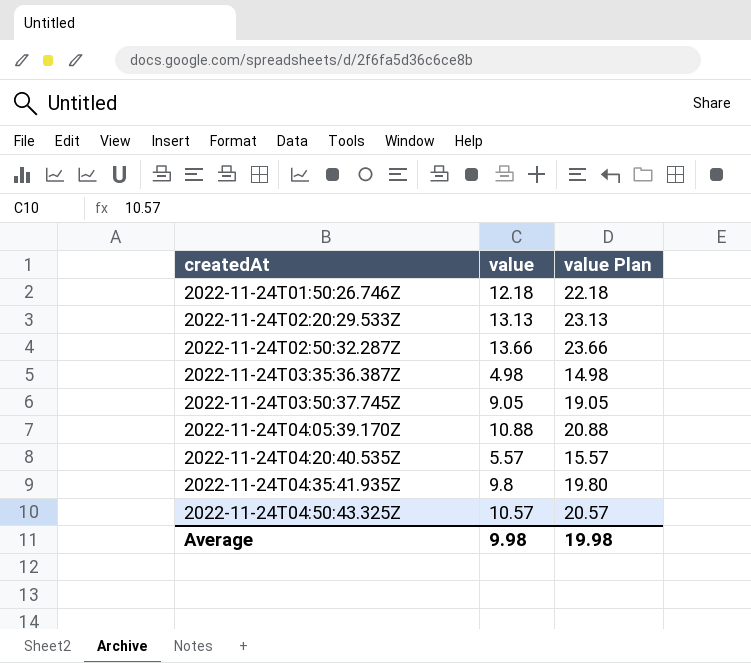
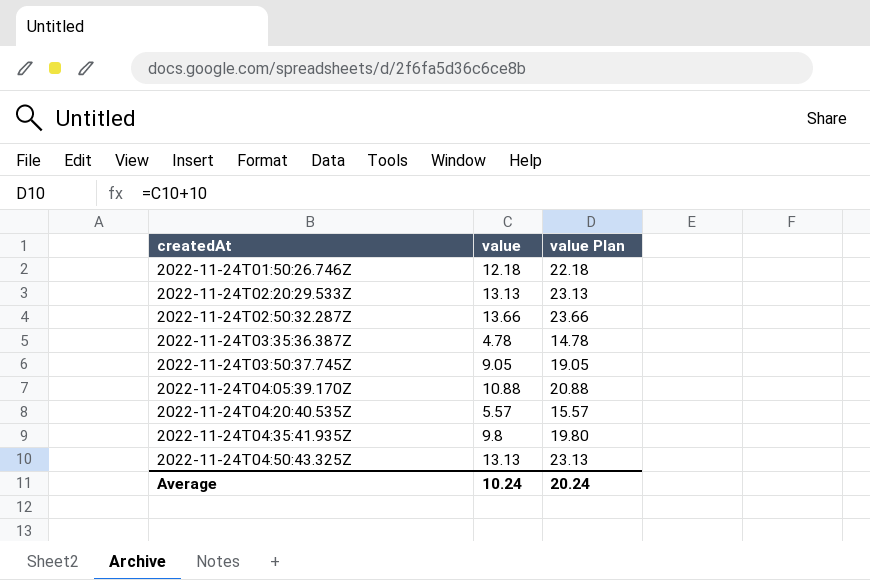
2022-11-24T03:35:36.387Z | value: 4.98 -> 4.78
2022-11-24T03:35:36.387Z | value Plan: 14.98 -> 14.78
2022-11-24T04:50:43.325Z | value: 10.57 -> 13.13
2022-11-24T04:50:43.325Z | value Plan: 20.57 -> 23.13
Average | value: 9.98 -> 10.24
Average | value Plan: 19.98 -> 20.24

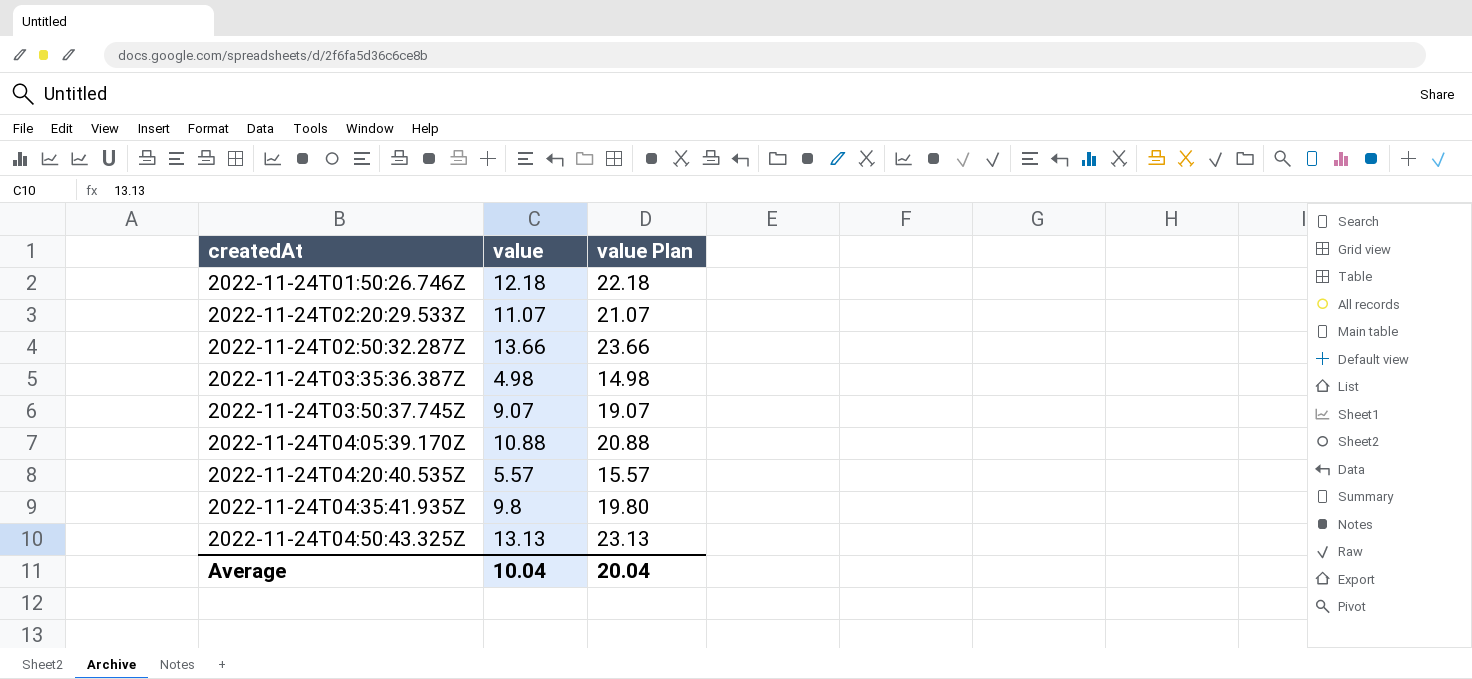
2022-11-24T02:20:29.533Z | value: 13.13 -> 11.07
2022-11-24T02:20:29.533Z | value Plan: 23.13 -> 21.07
2022-11-24T03:35:36.387Z | value: 4.78 -> 4.98
2022-11-24T03:35:36.387Z | value Plan: 14.78 -> 14.98
2022-11-24T03:50:37.745Z | value: 9.05 -> 9.07
2022-11-24T03:50:37.745Z | value Plan: 19.05 -> 19.07
Average | value: 10.24 -> 10.04
Average | value Plan: 20.24 -> 20.04

